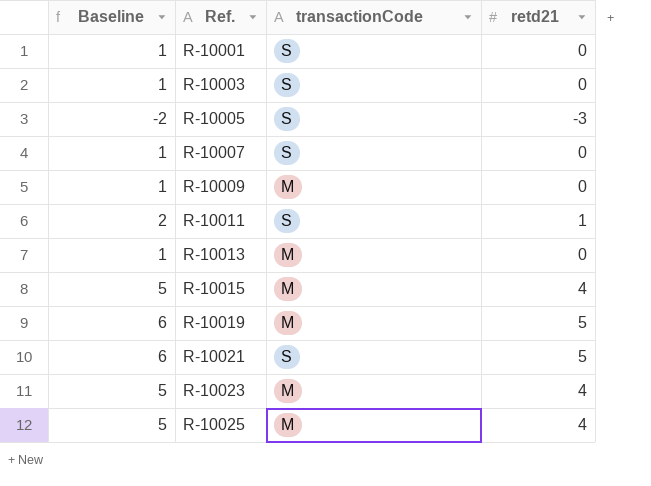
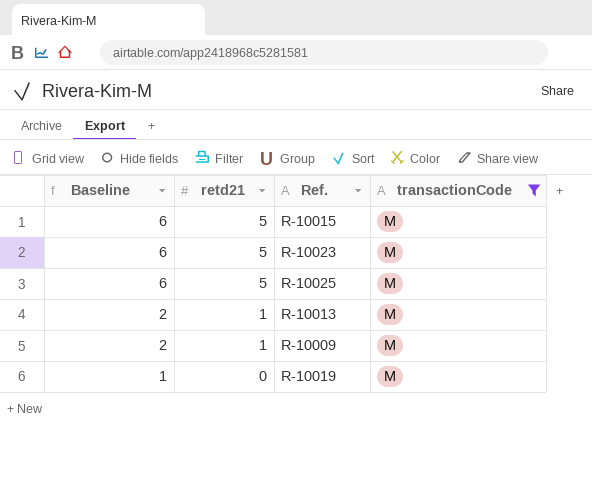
filter: none -> transactionCode = M
row order: Ref. ascending -> Baseline descending
column retd21 | position: 4 -> 2
R-10015 | Baseline: 5 -> 6
R-10015 | retd21: 4 -> 5
R-10023 | Baseline: 5 -> 6
R-10023 | retd21: 4 -> 5
R-10025 | Baseline: 5 -> 6
R-10025 | retd21: 4 -> 5
R-10013 | Baseline: 1 -> 2
R-10013 | retd21: 0 -> 1
R-10009 | Baseline: 1 -> 2
R-10009 | retd21: 0 -> 1
R-10019 | Baseline: 6 -> 1
R-10019 | retd21: 5 -> 0

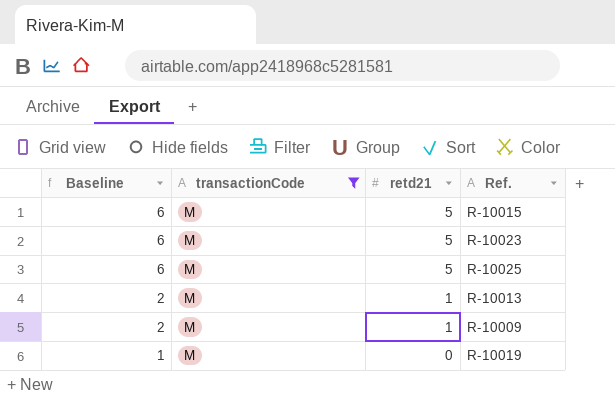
column transactionCode | position: 4 -> 2

